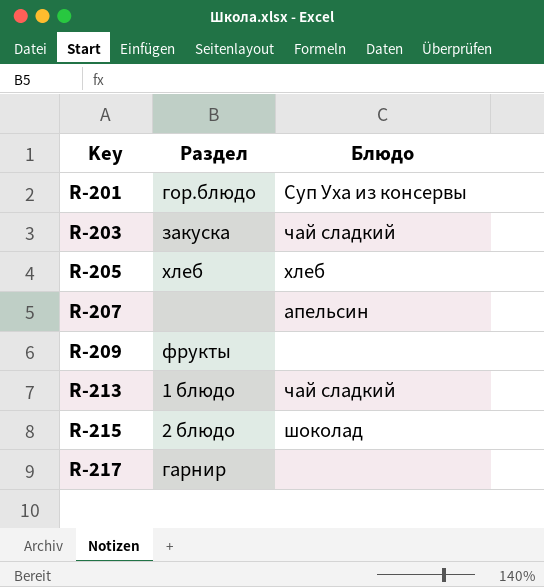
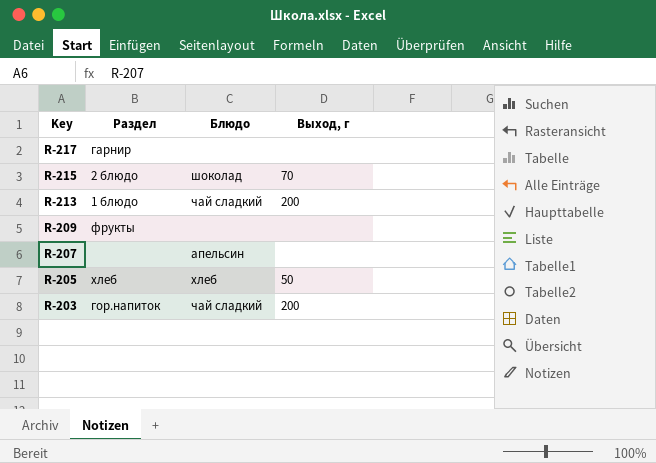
row order: Key ascending -> Key descending
column Выход, г | position: none -> 4
row R-201: гор.блюдо | Суп Уха из консервы -> none
R-203 | Раздел: закуска -> гор.напиток

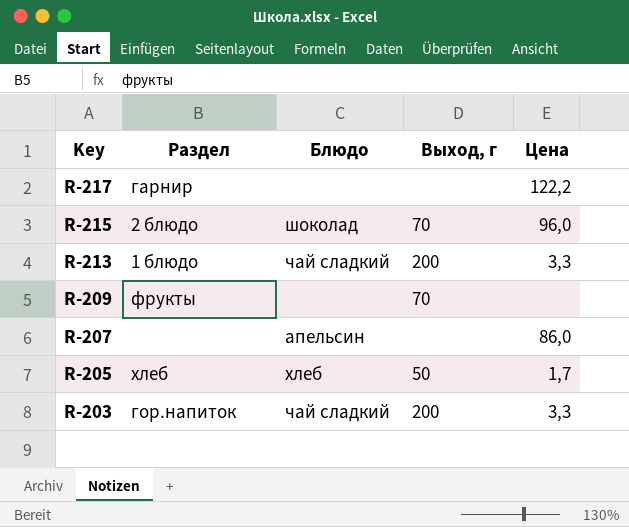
column Цена | position: none -> 5
R-209 | Выход, г: none -> 70

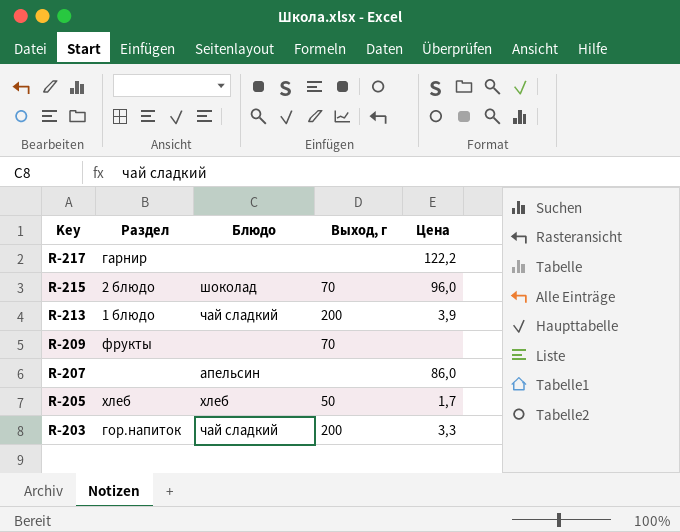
R-213 | Цена: 3,3 -> 3,9

